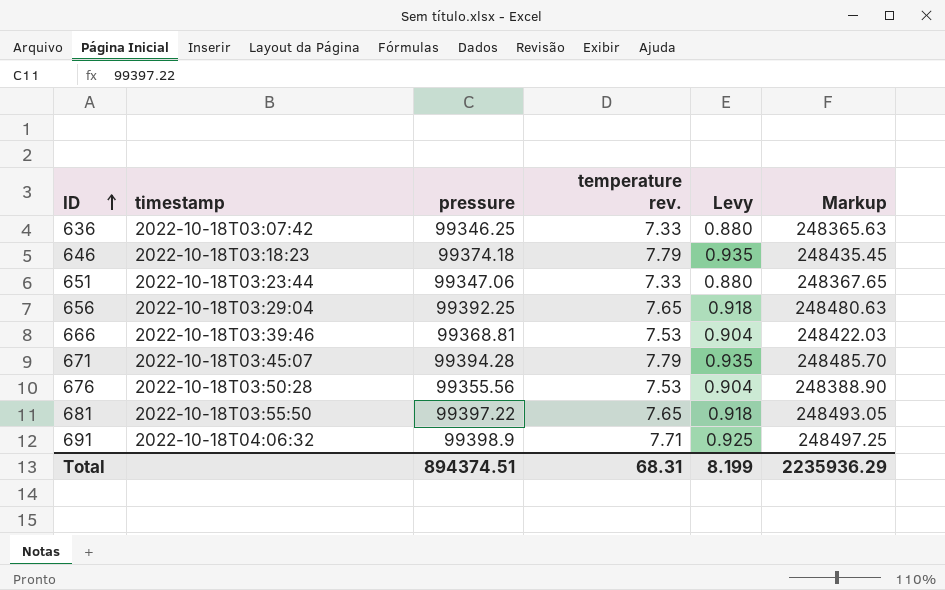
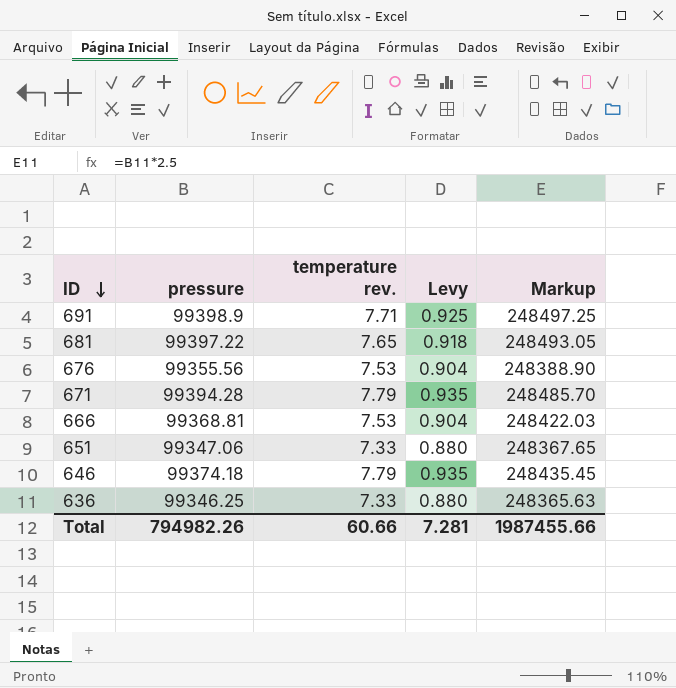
row order: ID ascending -> ID descending
column timestamp | position: 2 -> none
row 656: 2022-10-18T03:29:04 | 99392.25 | 7.65 | 0.918 | 248480.63 -> none
Total | pressure: 894374.51 -> 794982.26
Total | temperature rev.: 68.31 -> 60.66
Total | Levy: 8.199 -> 7.281
Total | Markup: 2235936.29 -> 1987455.66

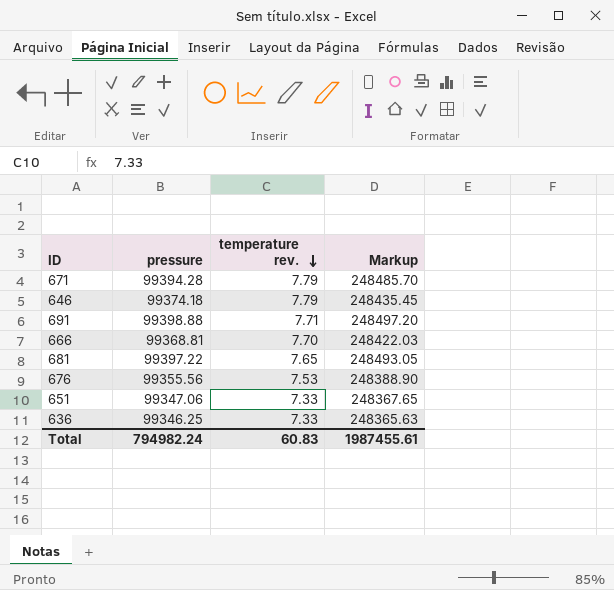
row order: ID descending -> temperature rev. descending
column Levy | formula: [temperature rev.] * 0.12 -> none
691 | pressure: 99398.9 -> 99398.88
691 | Markup: 248497.25 -> 248497.20
666 | temperature rev.: 7.53 -> 7.70
Total | pressure: 794982.26 -> 794982.24
Total | temperature rev.: 60.66 -> 60.83
Total | Markup: 1987455.66 -> 1987455.61

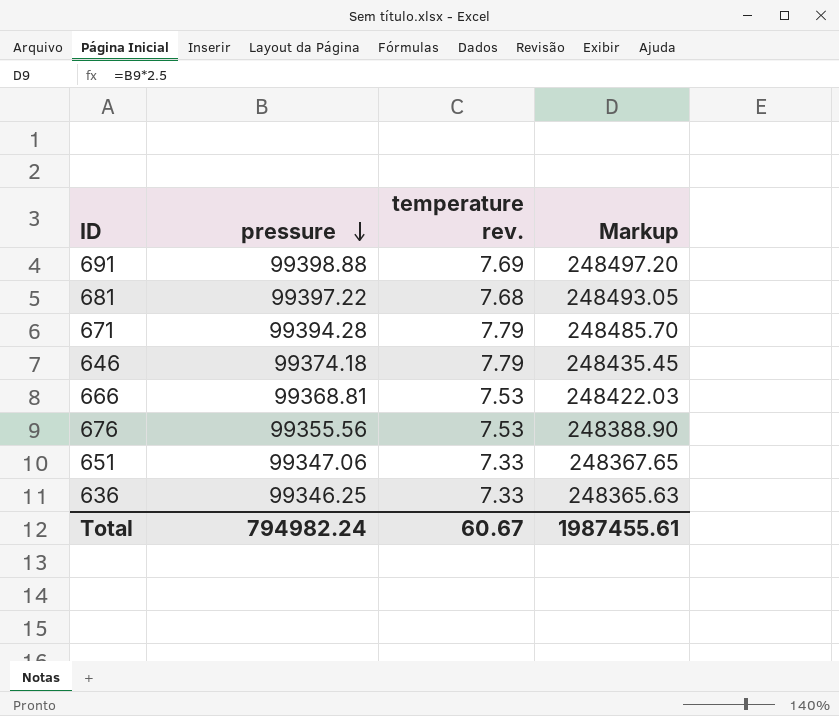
row order: temperature rev. descending -> pressure descending
691 | temperature rev.: 7.71 -> 7.69
681 | temperature rev.: 7.65 -> 7.68
666 | temperature rev.: 7.70 -> 7.53
Total | temperature rev.: 60.83 -> 60.67

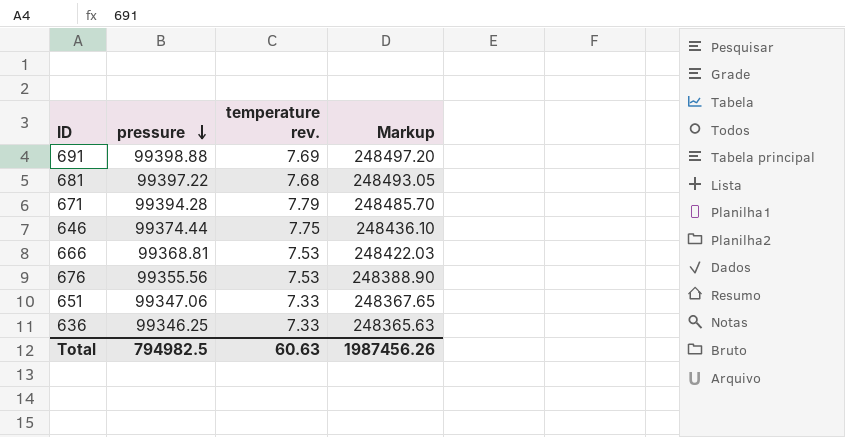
646 | pressure: 99374.18 -> 99374.44
646 | temperature rev.: 7.79 -> 7.75
646 | Markup: 248435.45 -> 248436.10
Total | pressure: 794982.24 -> 794982.5
Total | temperature rev.: 60.67 -> 60.63
Total | Markup: 1987455.61 -> 1987456.26

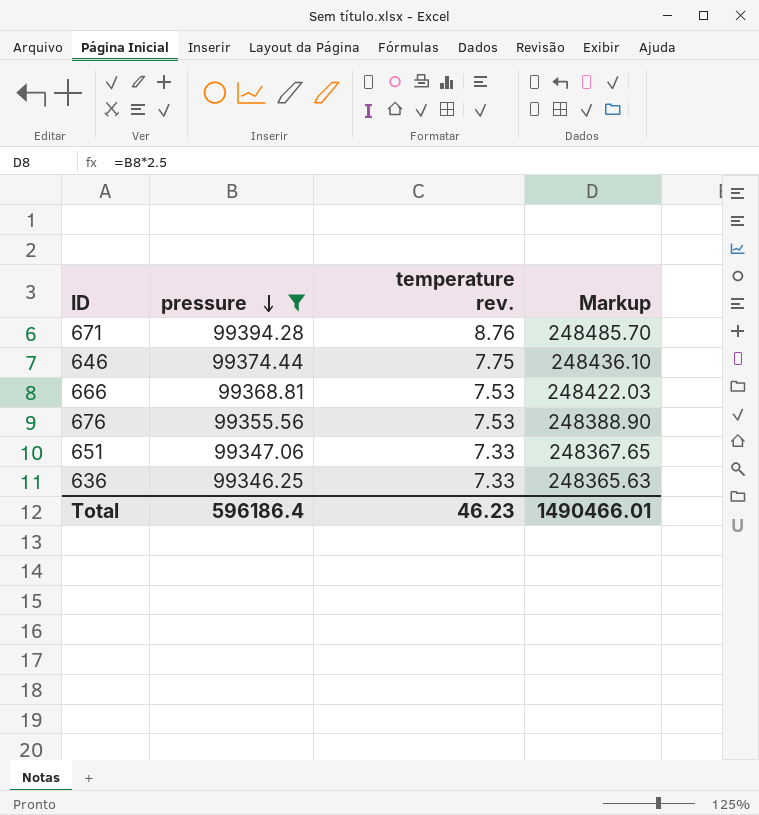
filter: none -> pressure <= 99394.28
671 | temperature rev.: 7.79 -> 8.76
Total | pressure: 794982.5 -> 596186.4
Total | temperature rev.: 60.63 -> 46.23
Total | Markup: 1987456.26 -> 1490466.01

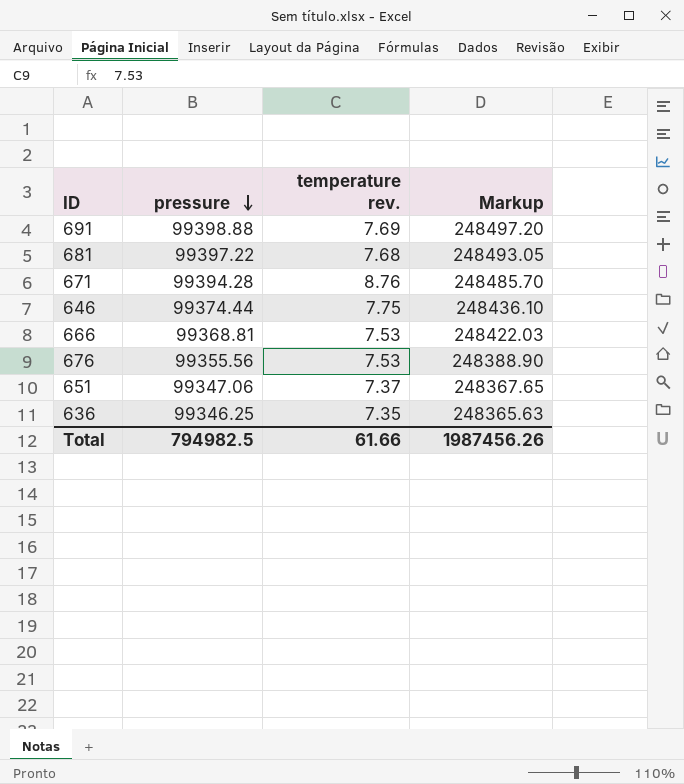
filter: pressure <= 99394.28 -> none
651 | temperature rev.: 7.33 -> 7.37
636 | temperature rev.: 7.33 -> 7.35
Total | pressure: 596186.4 -> 794982.5
Total | temperature rev.: 46.23 -> 61.66
Total | Markup: 1490466.01 -> 1987456.26

